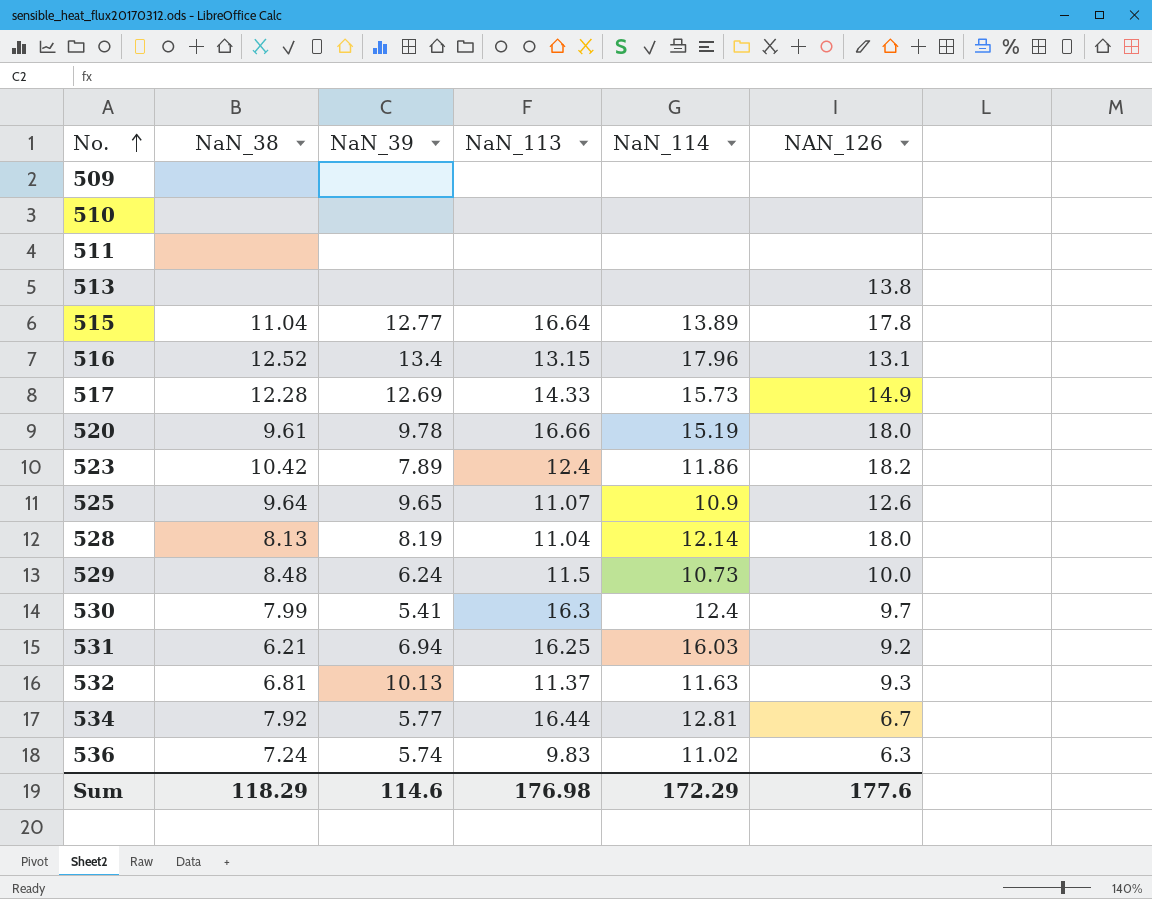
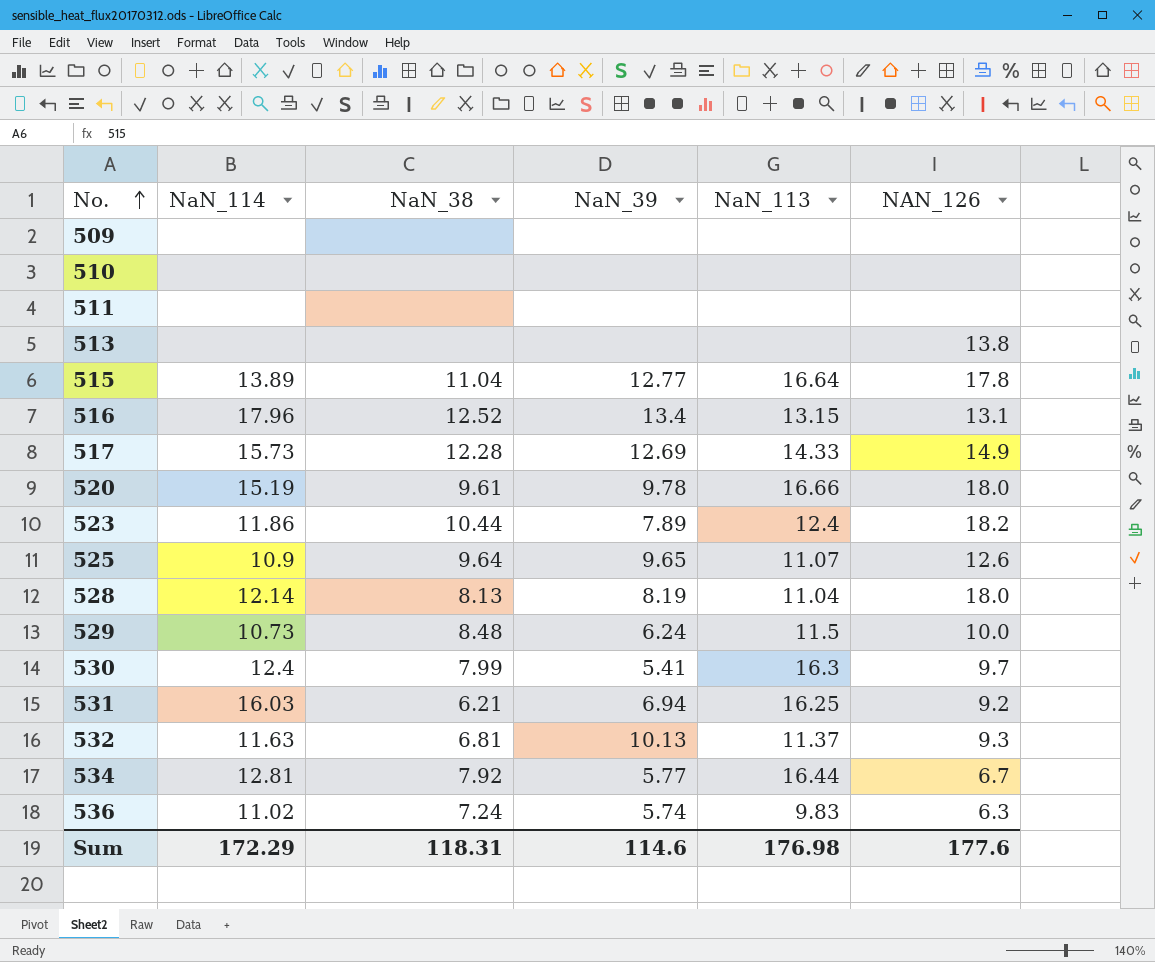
column NaN_114 | position: 5 -> 2
523 | NaN_38: 10.42 -> 10.44
Sum | NaN_38: 118.29 -> 118.31

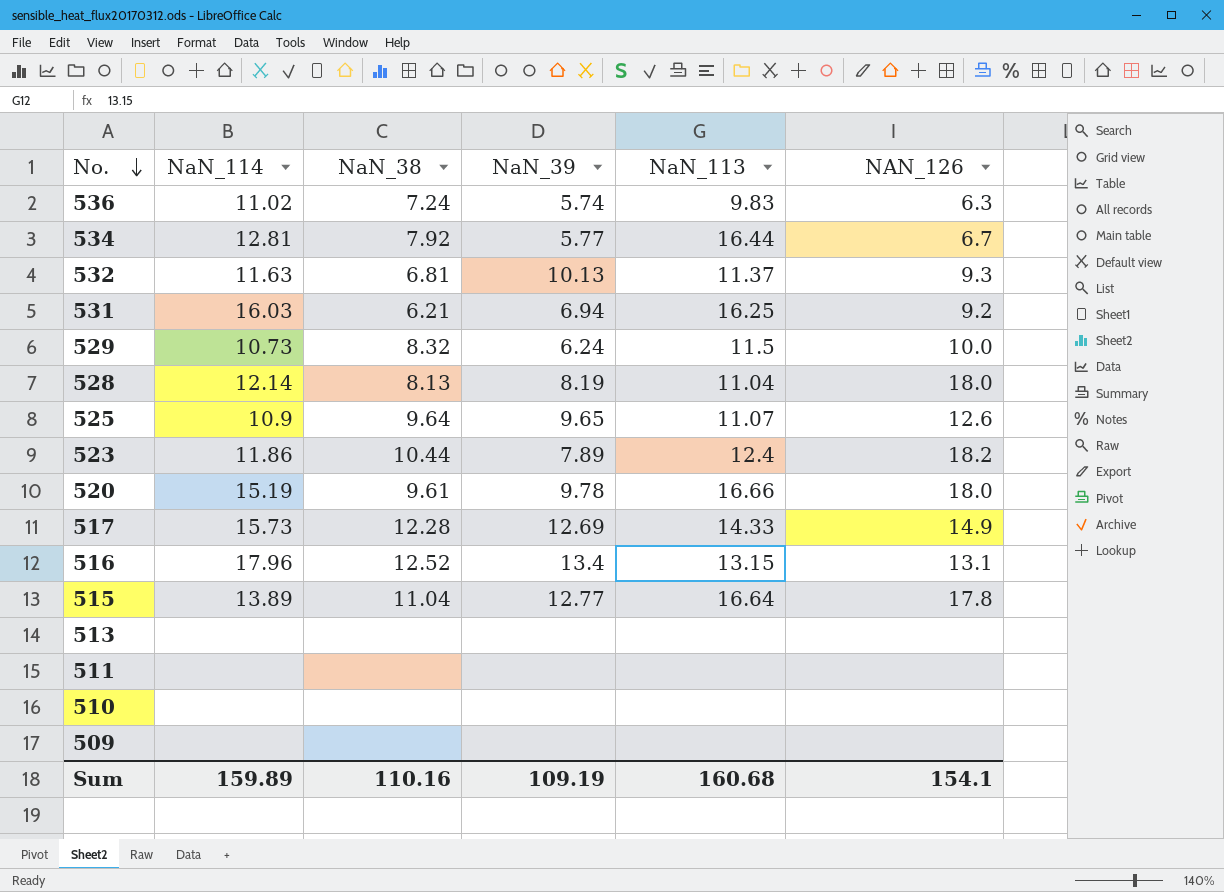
row order: No. ascending -> No. descending
row 530: 12.4 | 7.99 | 5.41 | 16.3 | 9.7 -> none
529 | NaN_38: 8.48 -> 8.32
513 | NAN_126: 13.8 -> none
Sum | NaN_114: 172.29 -> 159.89
Sum | NaN_38: 118.31 -> 110.16
Sum | NaN_39: 114.6 -> 109.19
Sum | NaN_113: 176.98 -> 160.68
Sum | NAN_126: 177.6 -> 154.1

